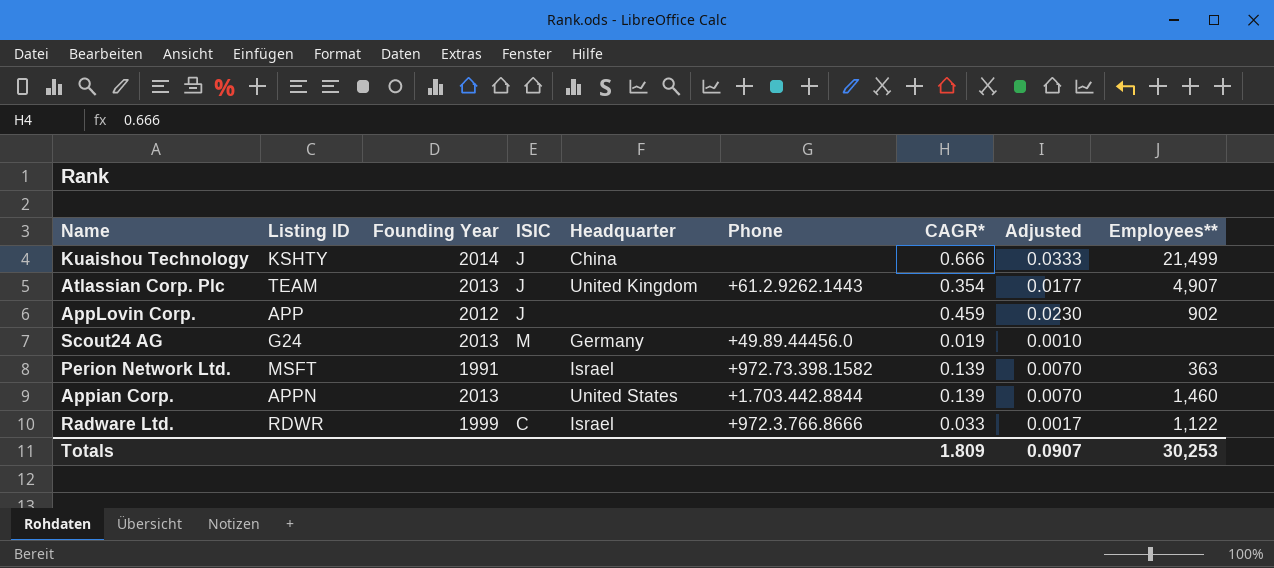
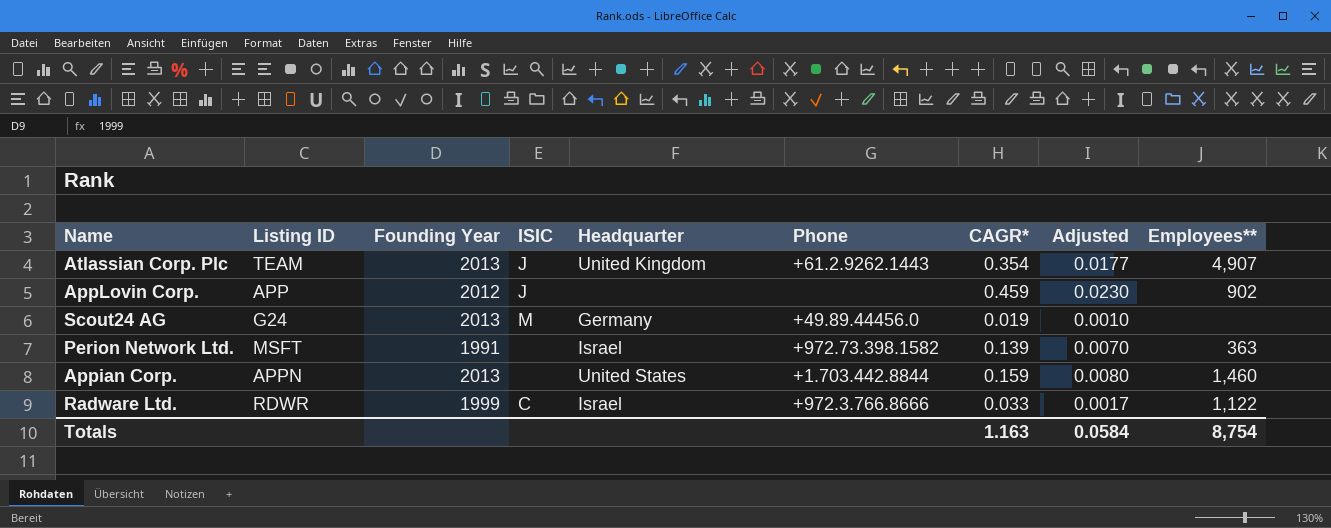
row Kuaishou Technology: KSHTY | 2014 | J | China | none | 0.666 | 0.0333 | 21,499 -> none
Appian Corp. | CAGR*: 0.139 -> 0.159
Appian Corp. | Adjusted: 0.0070 -> 0.0080
Totals | CAGR*: 1.809 -> 1.163
Totals | Adjusted: 0.0907 -> 0.0584
Totals | Employees**: 30,253 -> 8,754

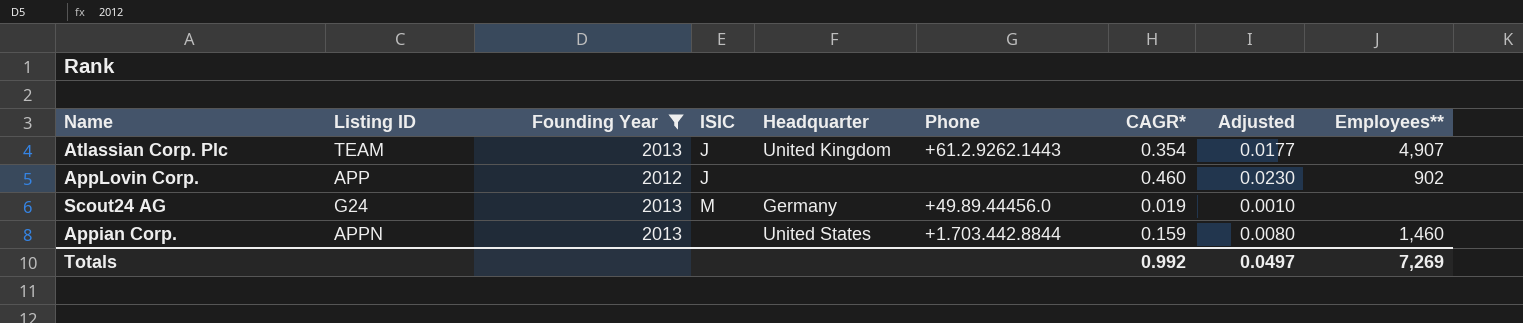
filter: none -> Founding Year >= 2012
AppLovin Corp. | CAGR*: 0.459 -> 0.460
Totals | CAGR*: 1.163 -> 0.992
Totals | Adjusted: 0.0584 -> 0.0497
Totals | Employees**: 8,754 -> 7,269

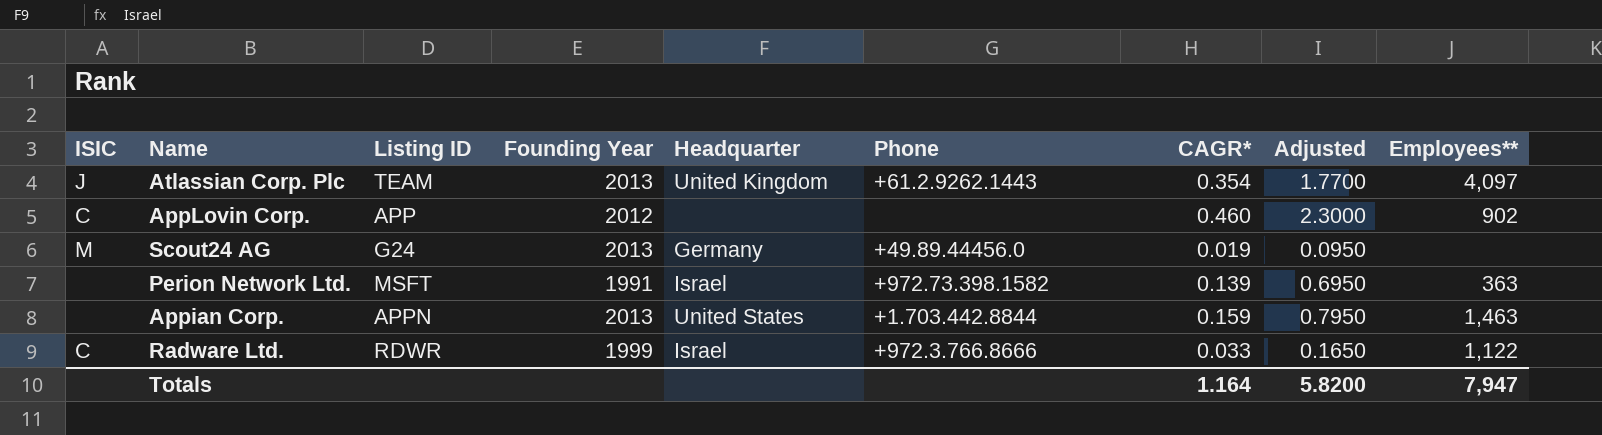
filter: Founding Year >= 2012 -> none
column ISIC | position: 4 -> 1
column Adjusted | formula: [CAGR*] * 0.05 -> [CAGR*] * 5
Atlassian Corp. Plc | Employees**: 4,907 -> 4,097
AppLovin Corp. | ISIC: J -> C
Appian Corp. | Employees**: 1,460 -> 1,463
Totals | CAGR*: 0.992 -> 1.164
Totals | Adjusted: 0.0497 -> 5.8200
Totals | Employees**: 7,269 -> 7,947

